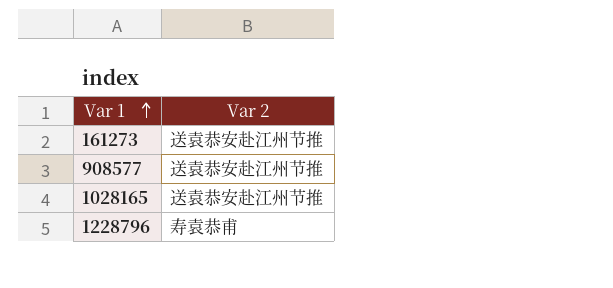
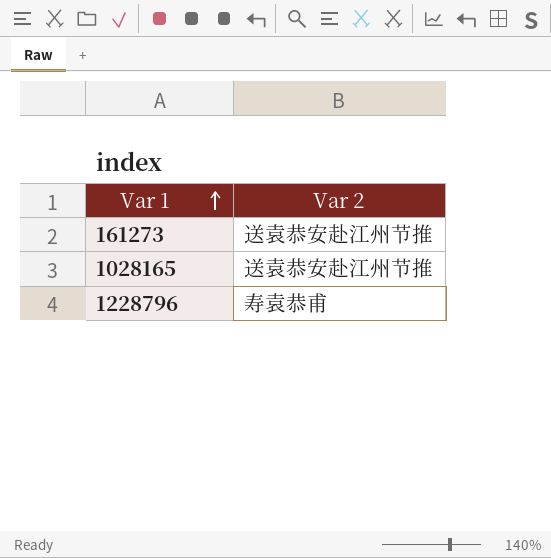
row 908577: 送袁恭安赴江州节推 -> none

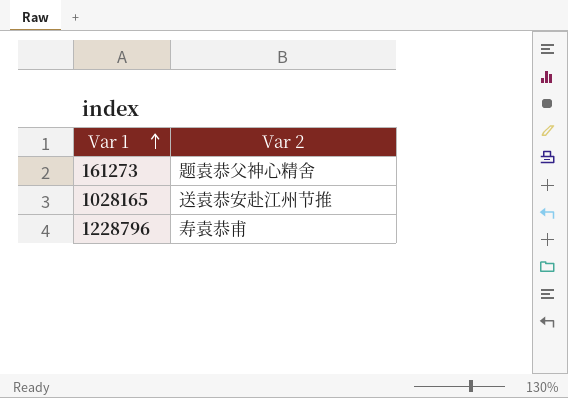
161273 | Var 2: 送袁恭安赴江州节推 -> 题袁恭父神心精舍

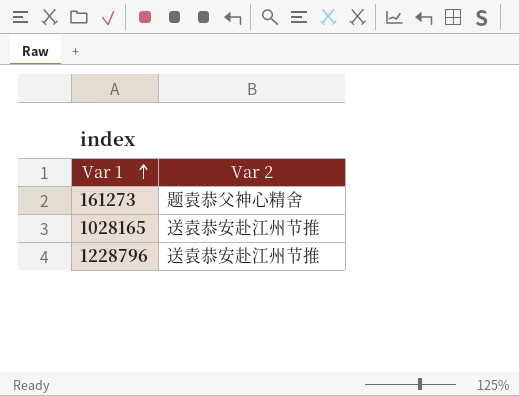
1228796 | Var 2: 寿袁恭甫 -> 送袁恭安赴江州节推

